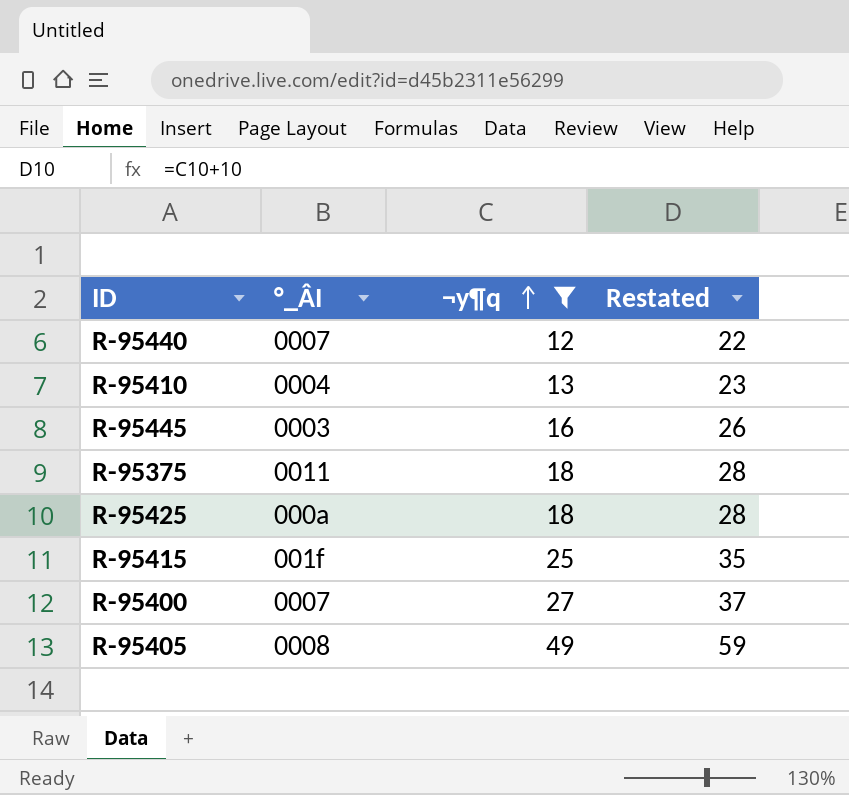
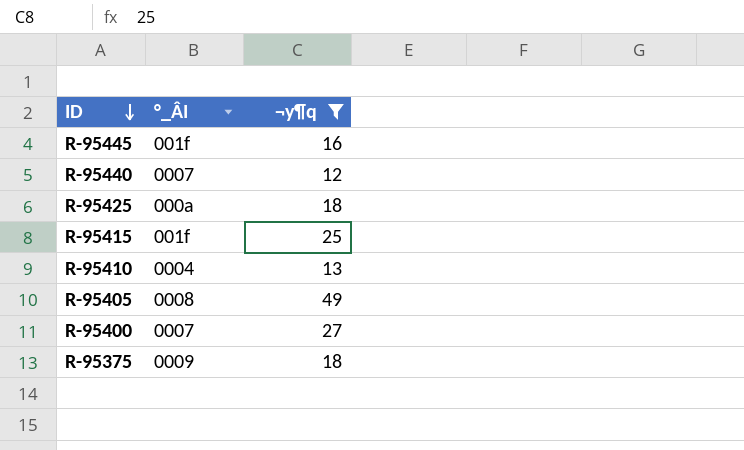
row order: ¬y¶q ascending -> ID descending
column Restated | formula: [¬y¶q] + 10 -> none
R-95445 | °_ÂI: 0003 -> 001f
R-95375 | °_ÂI: 0011 -> 0009

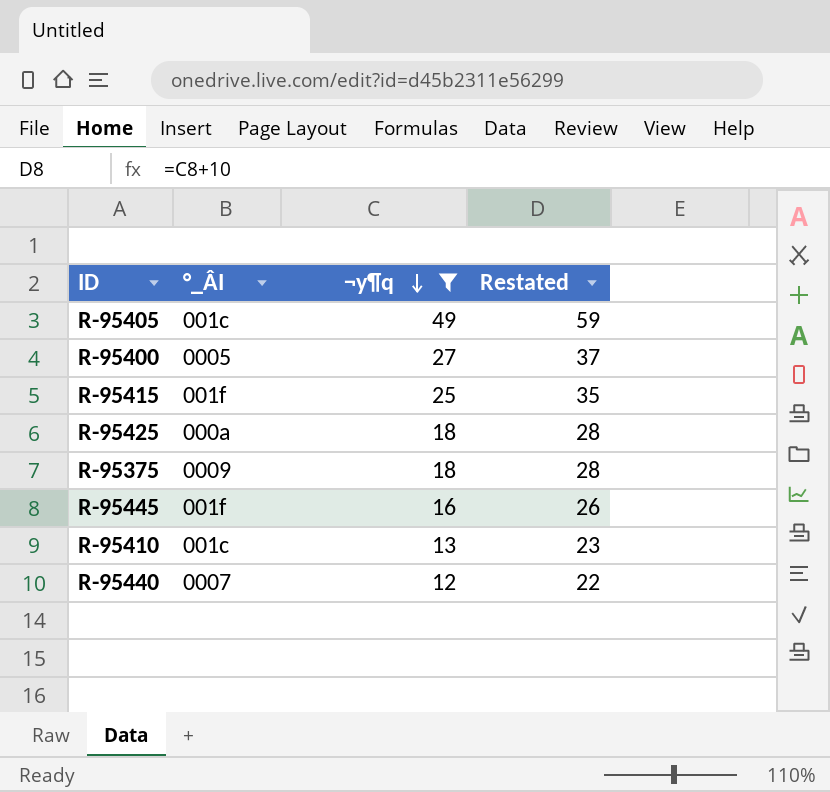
row order: ID descending -> ¬y¶q descending
column Restated | formula: none -> [¬y¶q] + 10
R-95405 | °_ÂI: 0008 -> 001c
R-95400 | °_ÂI: 0007 -> 0005
R-95410 | °_ÂI: 0004 -> 001c

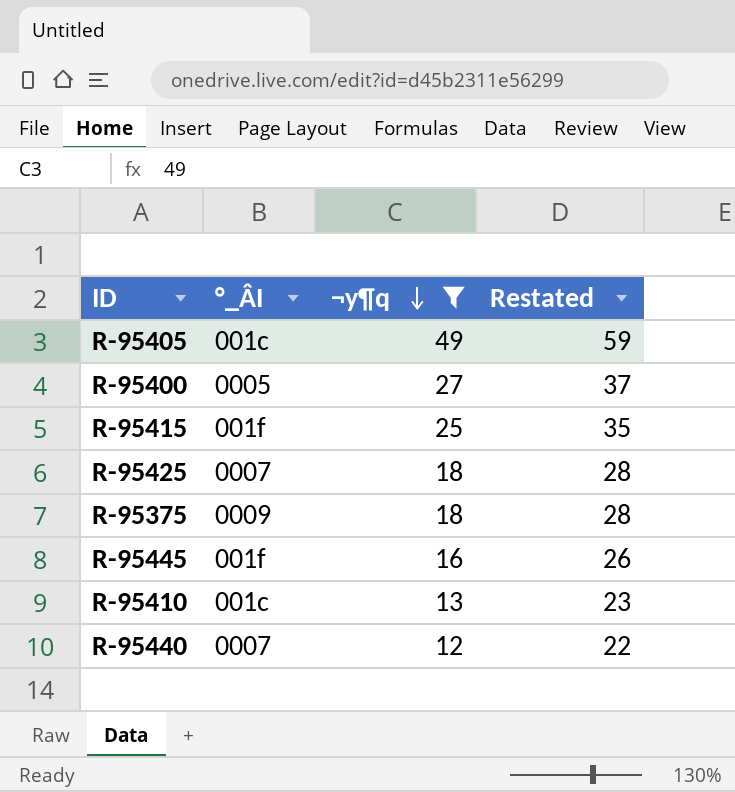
R-95425 | °_ÂI: 000a -> 0007

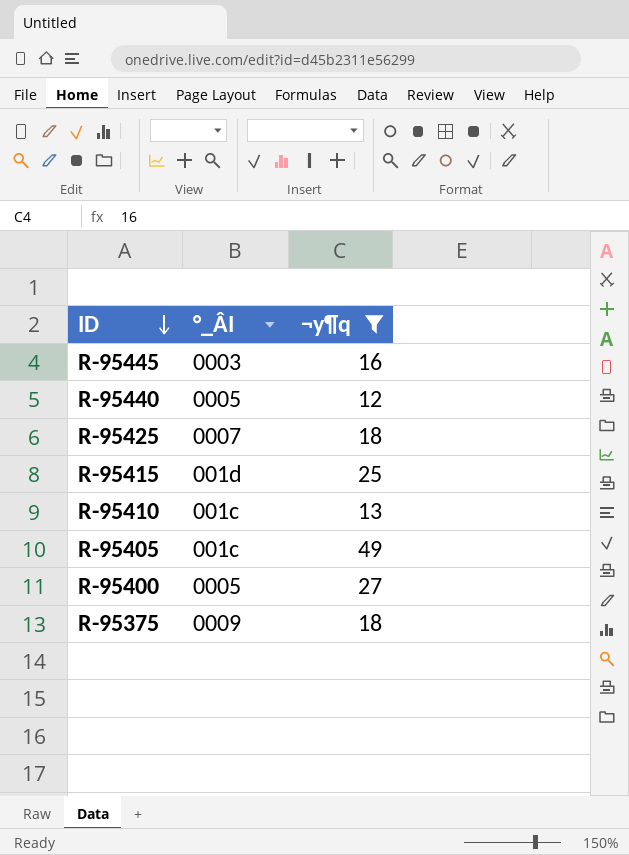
row order: ¬y¶q descending -> ID descending
column Restated | formula: [¬y¶q] + 10 -> none
R-95445 | °_ÂI: 001f -> 0003
R-95440 | °_ÂI: 0007 -> 0005
R-95415 | °_ÂI: 001f -> 001d

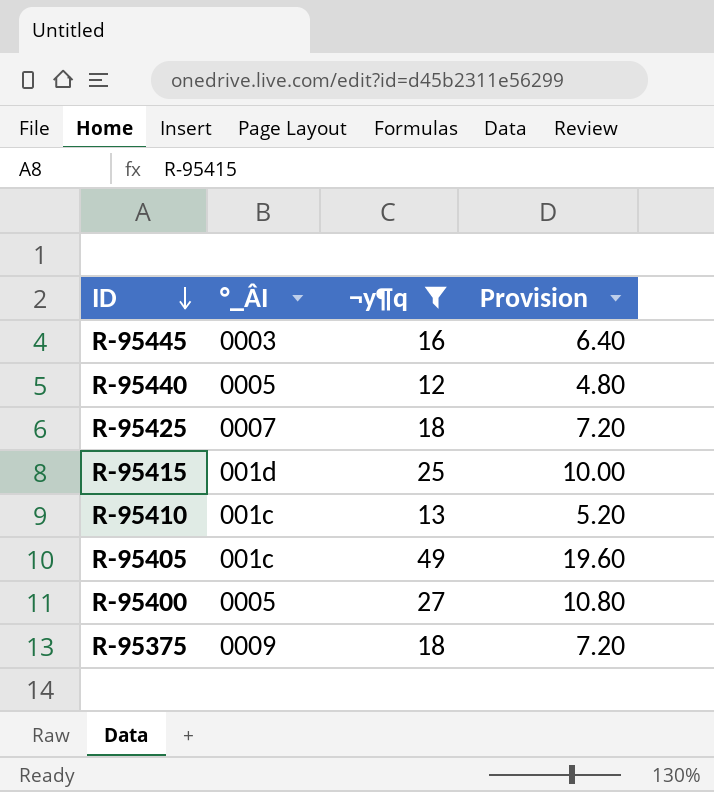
column Provision | formula: none -> [¬y¶q] * 0.4

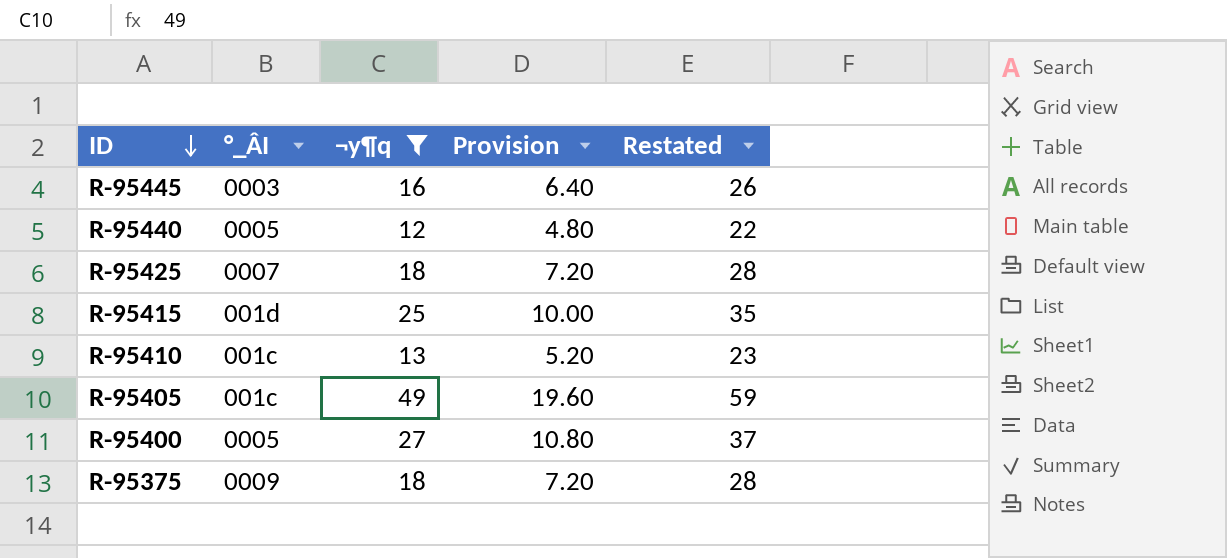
column Restated | formula: none -> [¬y¶q] + 10

